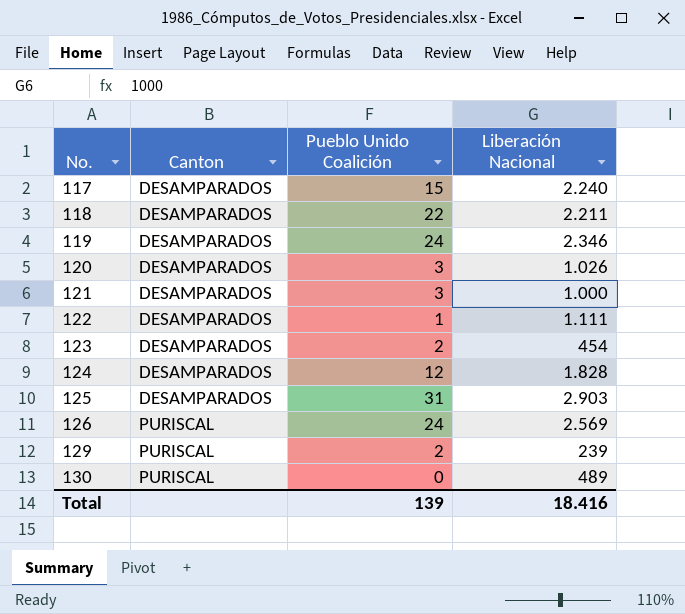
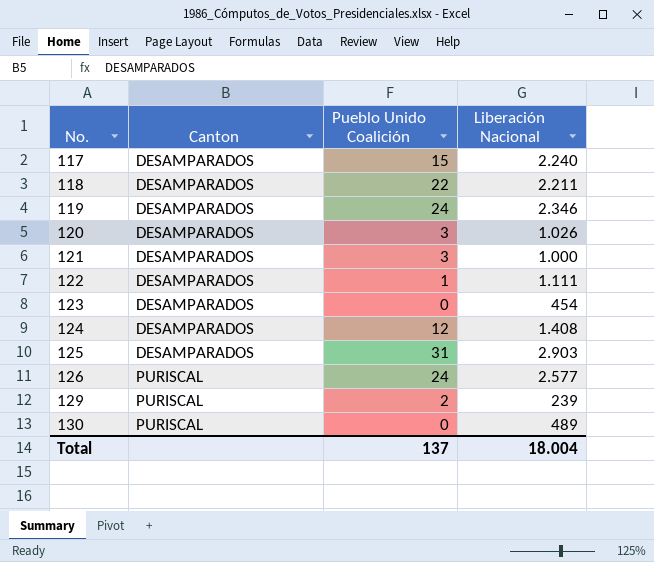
123 | Pueblo Unido Coalición: 2 -> 0
124 | Liberación Nacional: 1.828 -> 1.408
126 | Liberación Nacional: 2.569 -> 2.577
Total | Pueblo Unido Coalición: 139 -> 137
Total | Liberación Nacional: 18.416 -> 18.004

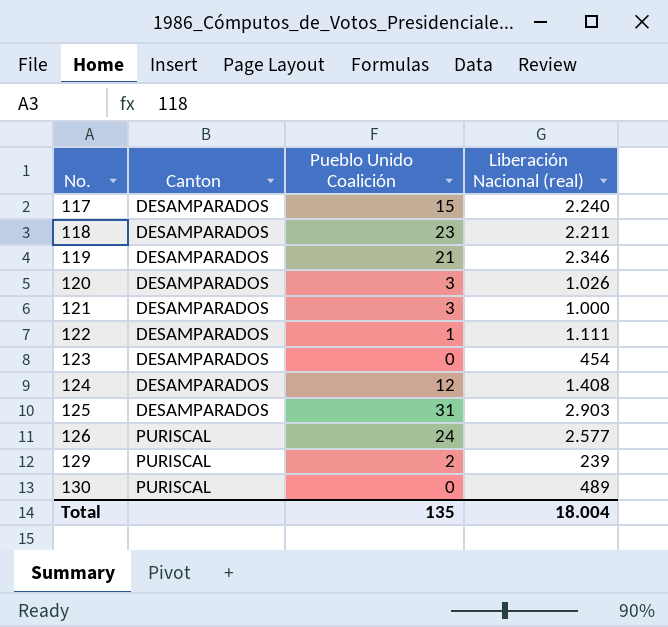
column name: Liberación Nacional -> Liberación Nacional (real)
118 | Pueblo Unido Coalición: 22 -> 23
119 | Pueblo Unido Coalición: 24 -> 21
Total | Pueblo Unido Coalición: 137 -> 135

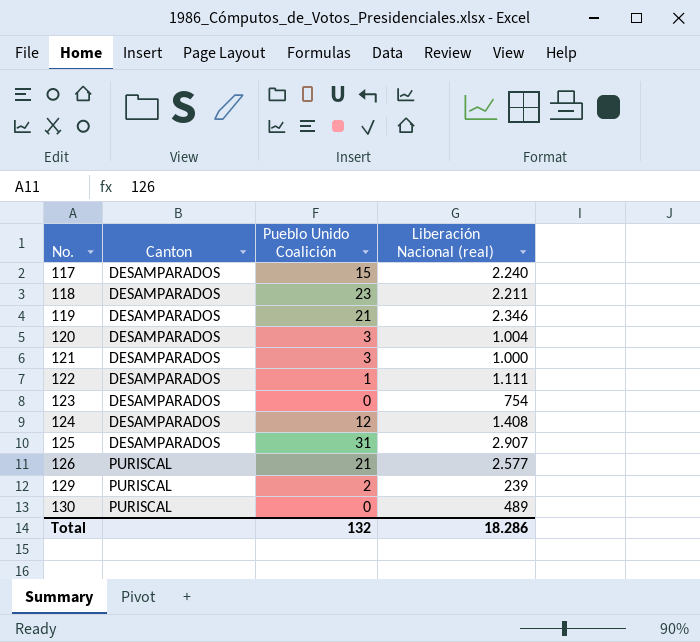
120 | Liberación Nacional (real): 1.026 -> 1.004
123 | Liberación Nacional (real): 454 -> 754
125 | Liberación Nacional (real): 2.903 -> 2.907
126 | Pueblo Unido Coalición: 24 -> 21
Total | Pueblo Unido Coalición: 135 -> 132
Total | Liberación Nacional (real): 18.004 -> 18.286

